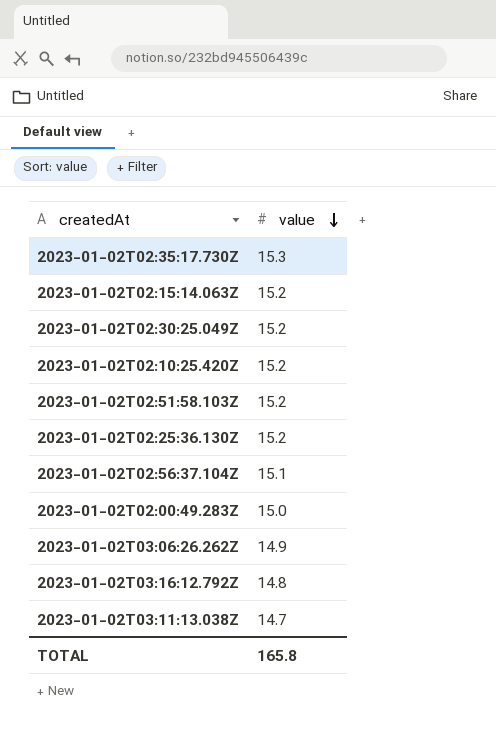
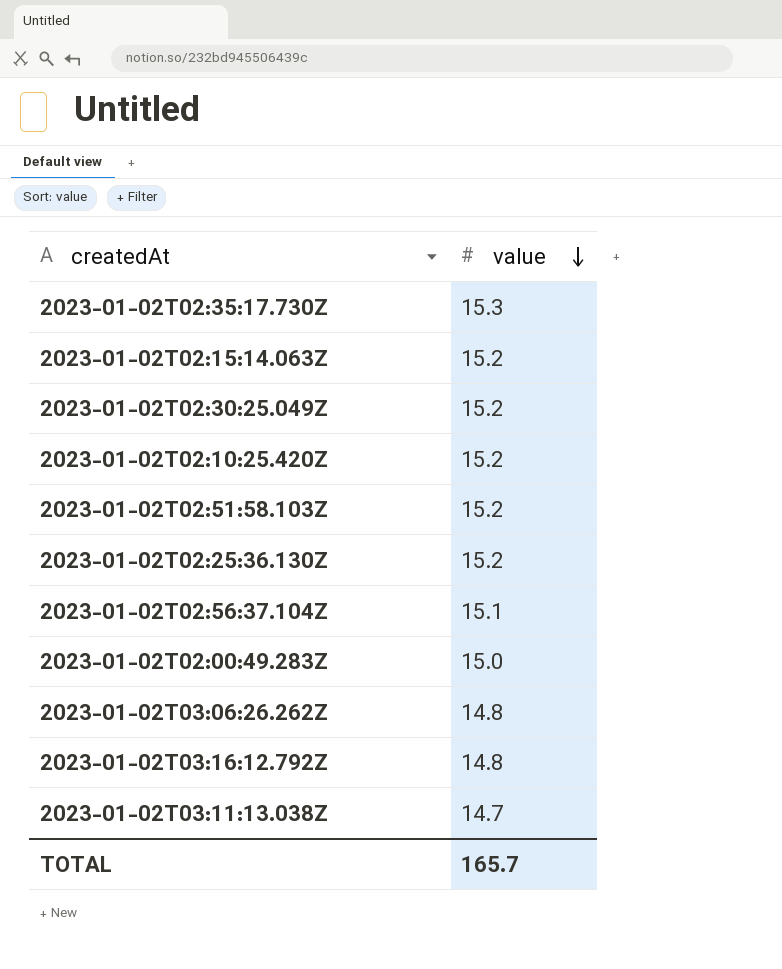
2023-01-02T03:06:26.262Z | value: 14.9 -> 14.8
TOTAL | value: 165.8 -> 165.7

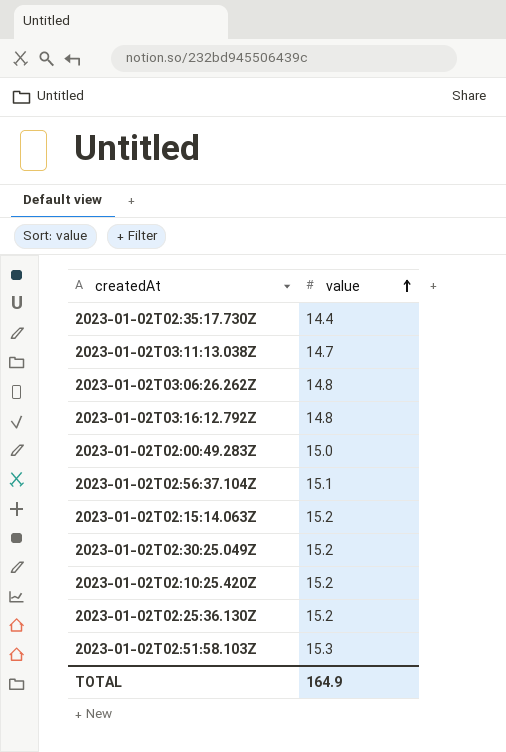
row order: value descending -> value ascending
2023-01-02T02:35:17.730Z | value: 15.3 -> 14.4
2023-01-02T02:51:58.103Z | value: 15.2 -> 15.3
TOTAL | value: 165.7 -> 164.9

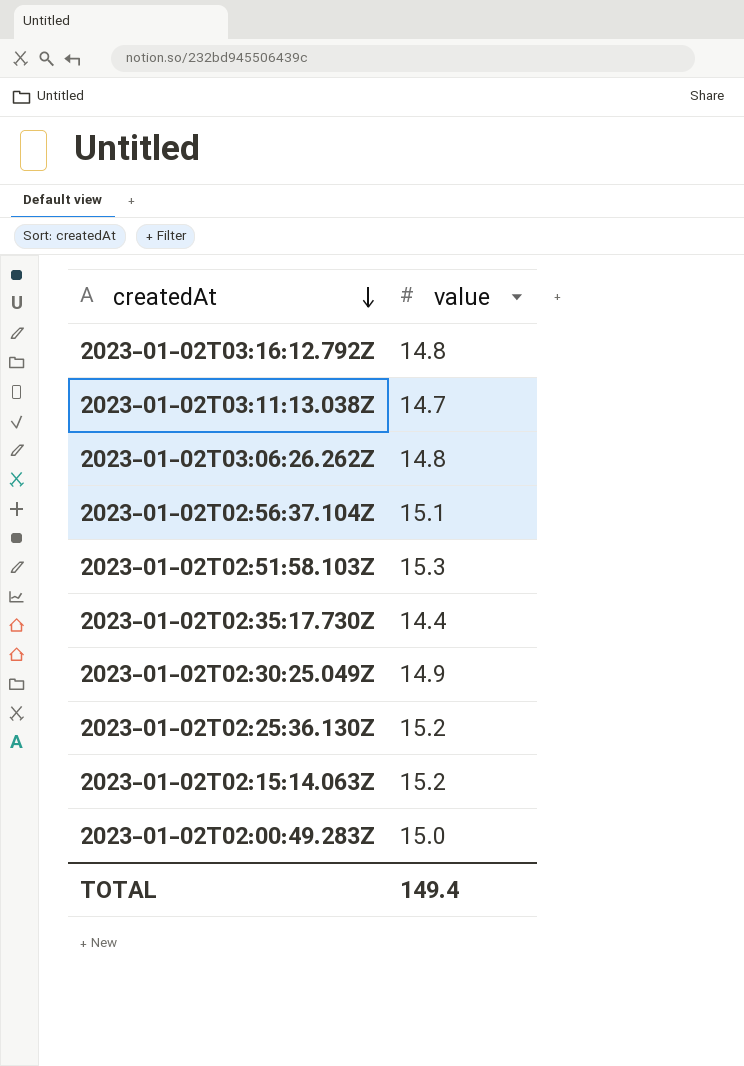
row order: value ascending -> createdAt descending
row 2023-01-02T02:10:25.420Z: 15.2 -> none
2023-01-02T02:30:25.049Z | value: 15.2 -> 14.9
TOTAL | value: 164.9 -> 149.4

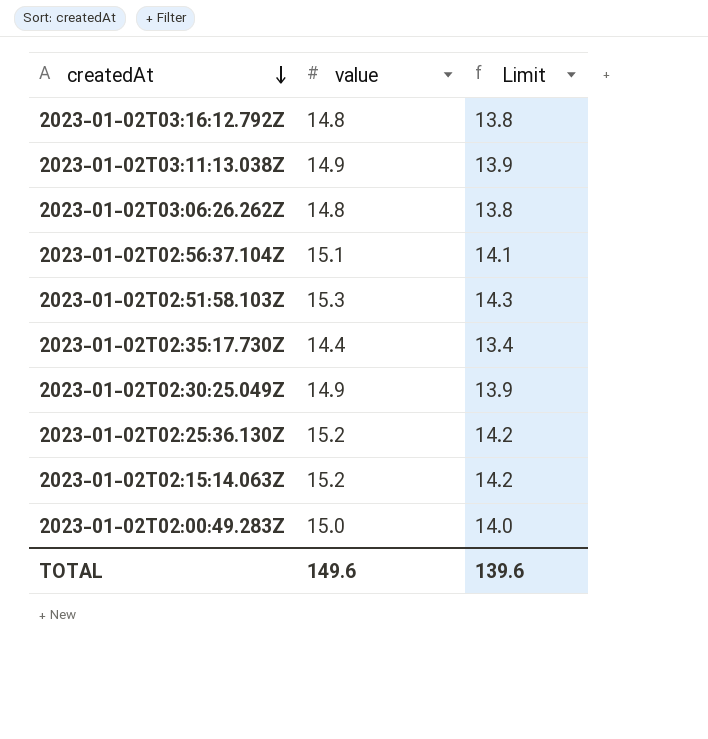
column Limit | formula: none -> [value] - 1
2023-01-02T03:11:13.038Z | value: 14.7 -> 14.9
TOTAL | value: 149.4 -> 149.6

